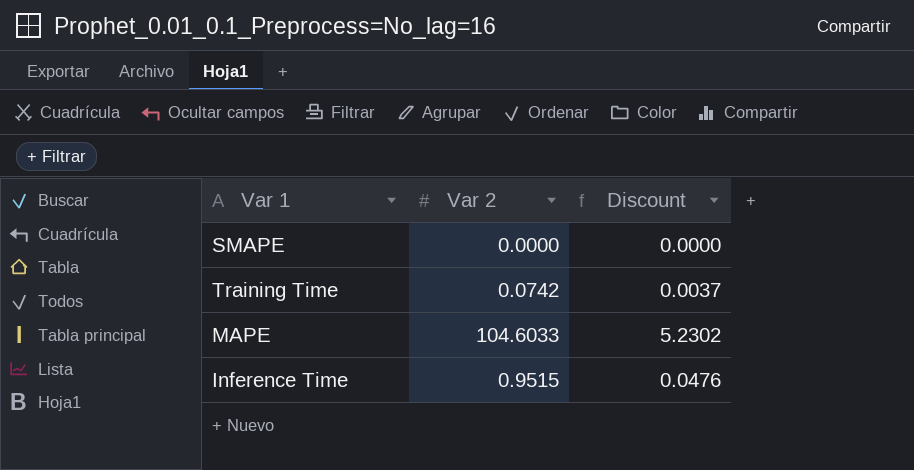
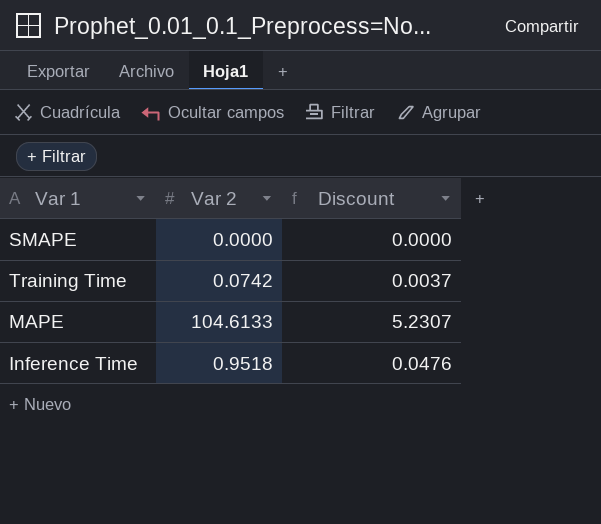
MAPE | Var 2: 104.6033 -> 104.6133
MAPE | Discount: 5.2302 -> 5.2307
Inference Time | Var 2: 0.9515 -> 0.9518

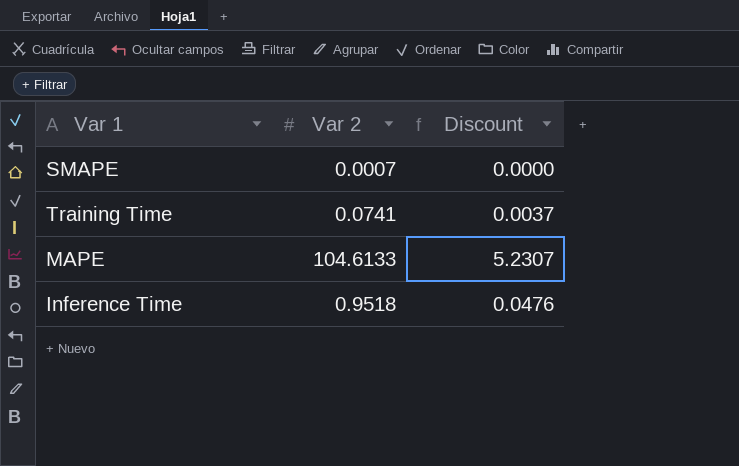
SMAPE | Var 2: 0.0000 -> 0.0007
Training Time | Var 2: 0.0742 -> 0.0741

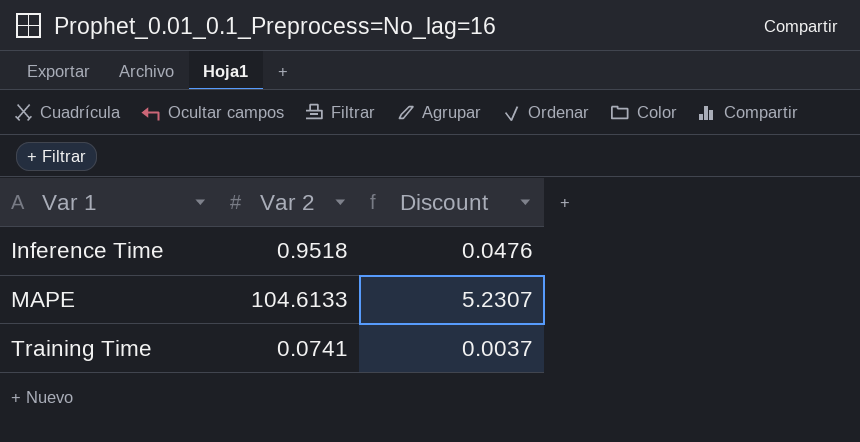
row order: none -> Var 1 ascending
row SMAPE: 0.0007 | 0.0000 -> none

